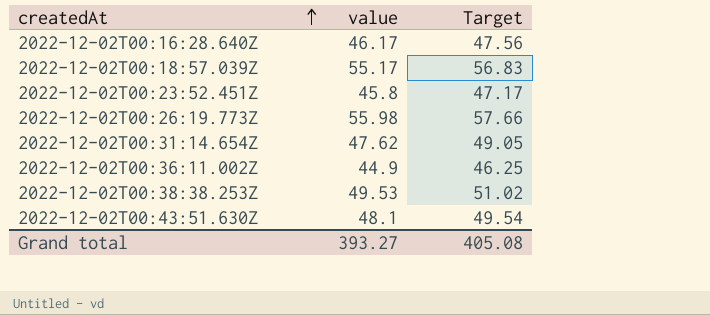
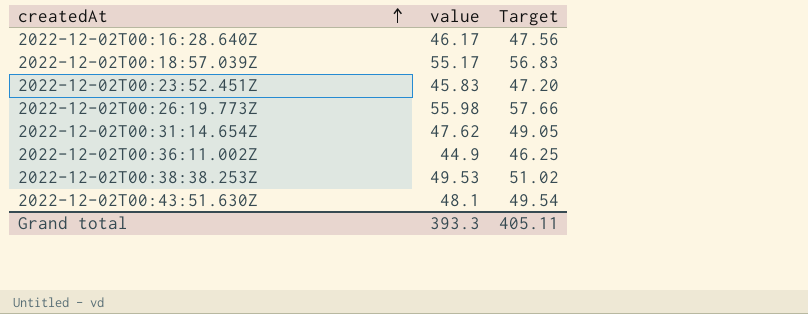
2022-12-02T00:23:52.451Z | value: 45.8 -> 45.83
2022-12-02T00:23:52.451Z | Target: 47.17 -> 47.20
Grand total | value: 393.27 -> 393.3
Grand total | Target: 405.08 -> 405.11

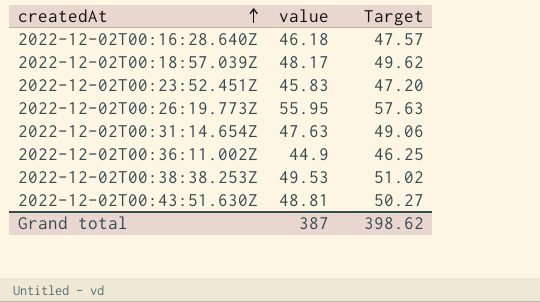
2022-12-02T00:16:28.640Z | value: 46.17 -> 46.18
2022-12-02T00:16:28.640Z | Target: 47.56 -> 47.57
2022-12-02T00:18:57.039Z | value: 55.17 -> 48.17
2022-12-02T00:18:57.039Z | Target: 56.83 -> 49.62
2022-12-02T00:26:19.773Z | value: 55.98 -> 55.95
2022-12-02T00:26:19.773Z | Target: 57.66 -> 57.63
2022-12-02T00:31:14.654Z | value: 47.62 -> 47.63
2022-12-02T00:31:14.654Z | Target: 49.05 -> 49.06
2022-12-02T00:43:51.630Z | value: 48.1 -> 48.81
2022-12-02T00:43:51.630Z | Target: 49.54 -> 50.27
Grand total | value: 393.3 -> 387
Grand total | Target: 405.11 -> 398.62

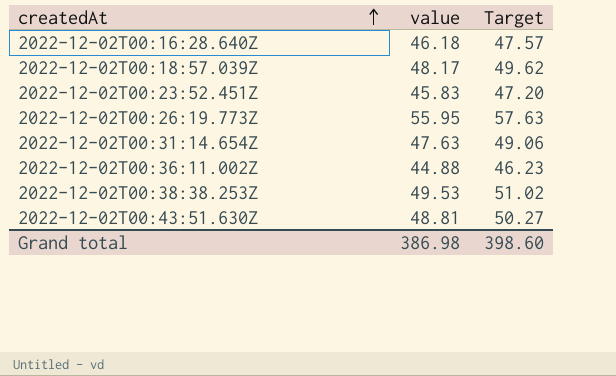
2022-12-02T00:36:11.002Z | value: 44.9 -> 44.88
2022-12-02T00:36:11.002Z | Target: 46.25 -> 46.23
Grand total | value: 387 -> 386.98
Grand total | Target: 398.62 -> 398.60

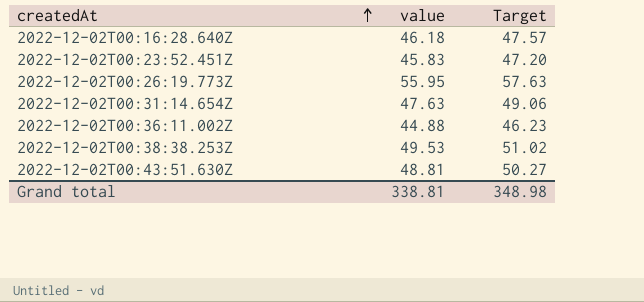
row 2022-12-02T00:18:57.039Z: 48.17 | 49.62 -> none
Grand total | value: 386.98 -> 338.81
Grand total | Target: 398.60 -> 348.98

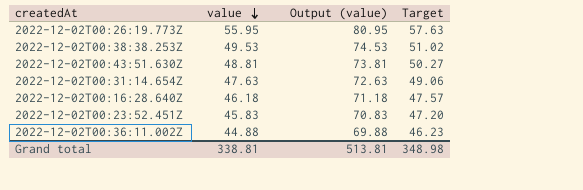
row order: createdAt ascending -> value descending
column Output (value) | formula: none -> [value] + 25

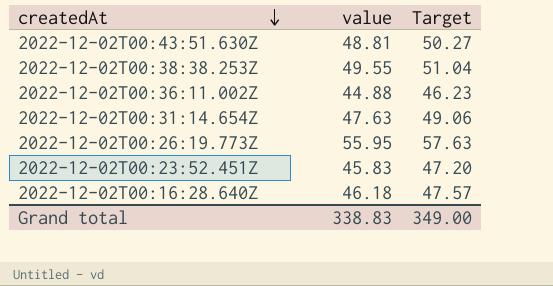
row order: value descending -> createdAt descending
column Output (value) | formula: [value] + 25 -> none
2022-12-02T00:38:38.253Z | value: 49.53 -> 49.55
2022-12-02T00:38:38.253Z | Target: 51.02 -> 51.04
Grand total | value: 338.81 -> 338.83
Grand total | Target: 348.98 -> 349.00

